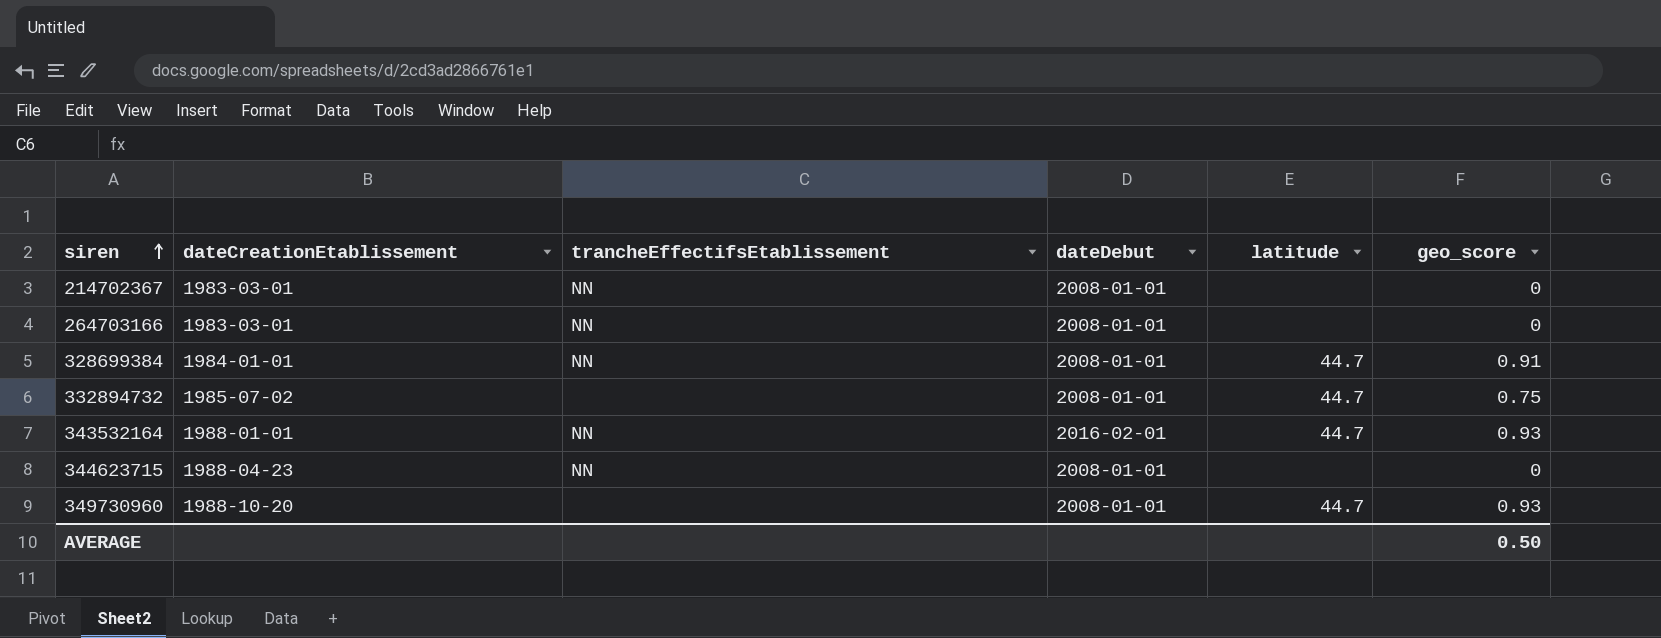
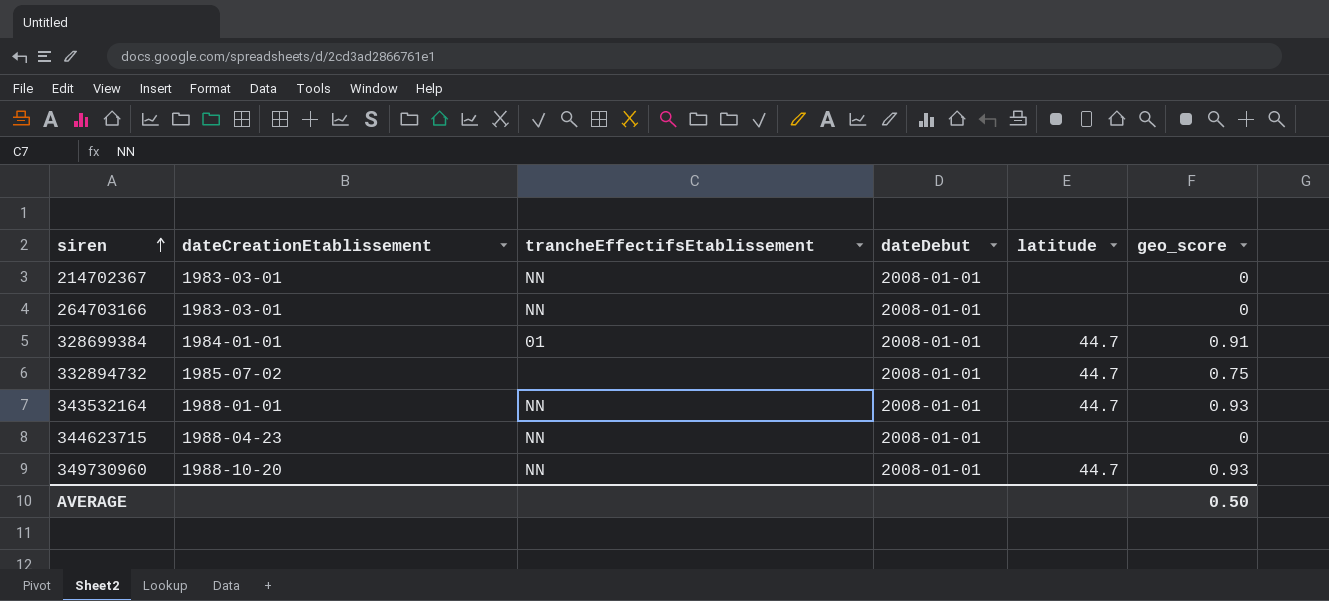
328699384 | trancheEffectifsEtablissement: NN -> 01
343532164 | dateDebut: 2016-02-01 -> 2008-01-01
349730960 | trancheEffectifsEtablissement: none -> NN

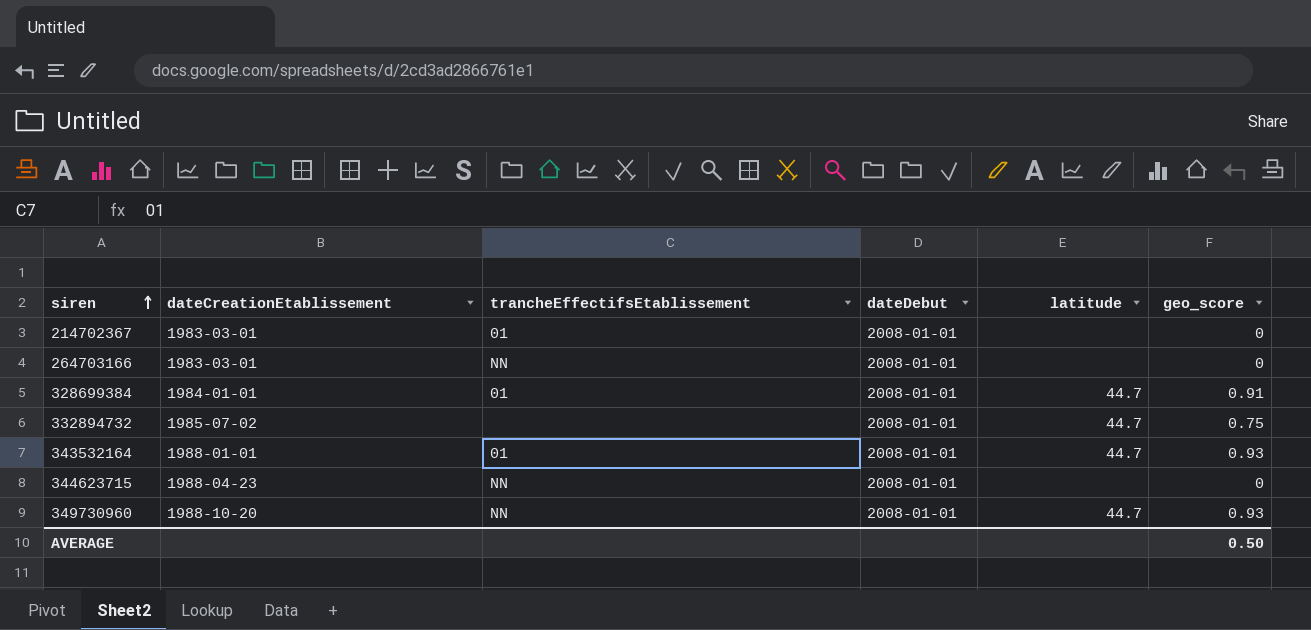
214702367 | trancheEffectifsEtablissement: NN -> 01
343532164 | trancheEffectifsEtablissement: NN -> 01

